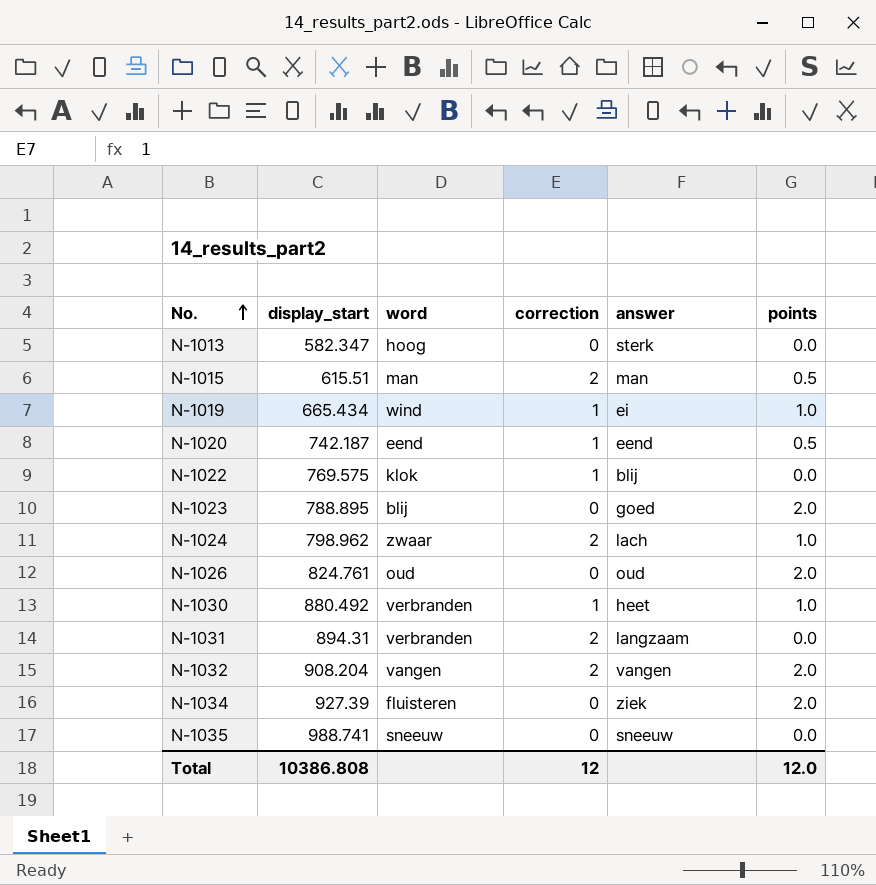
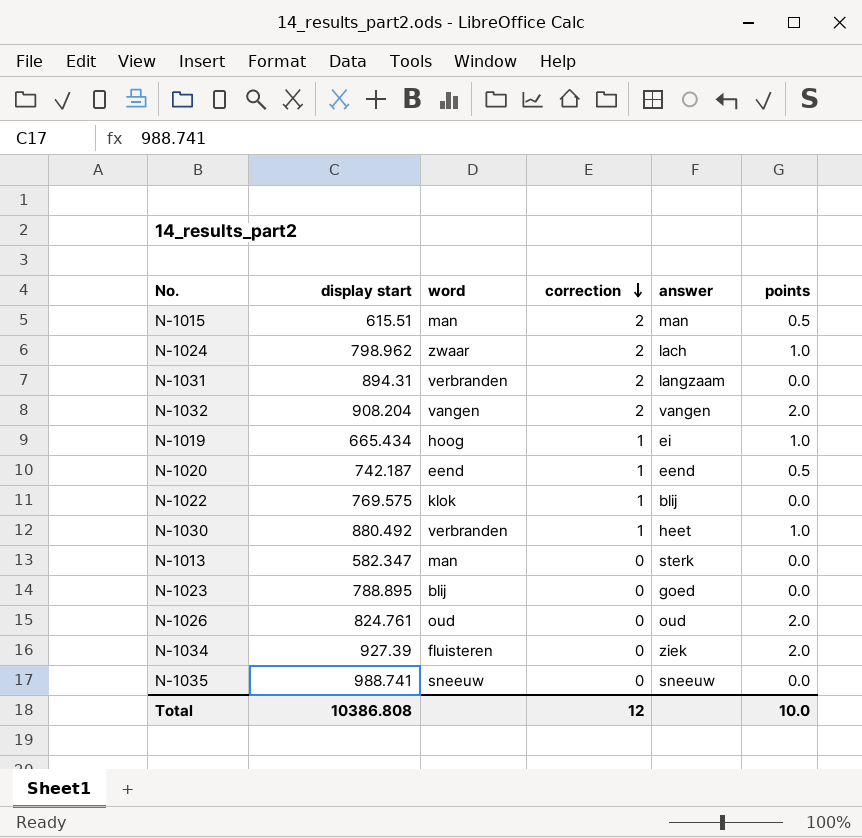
row order: No. ascending -> correction descending
column name: display_start -> display start
N-1019 | word: wind -> hoog
N-1013 | word: hoog -> man
N-1023 | points: 2.0 -> 0.0
Total | points: 12.0 -> 10.0

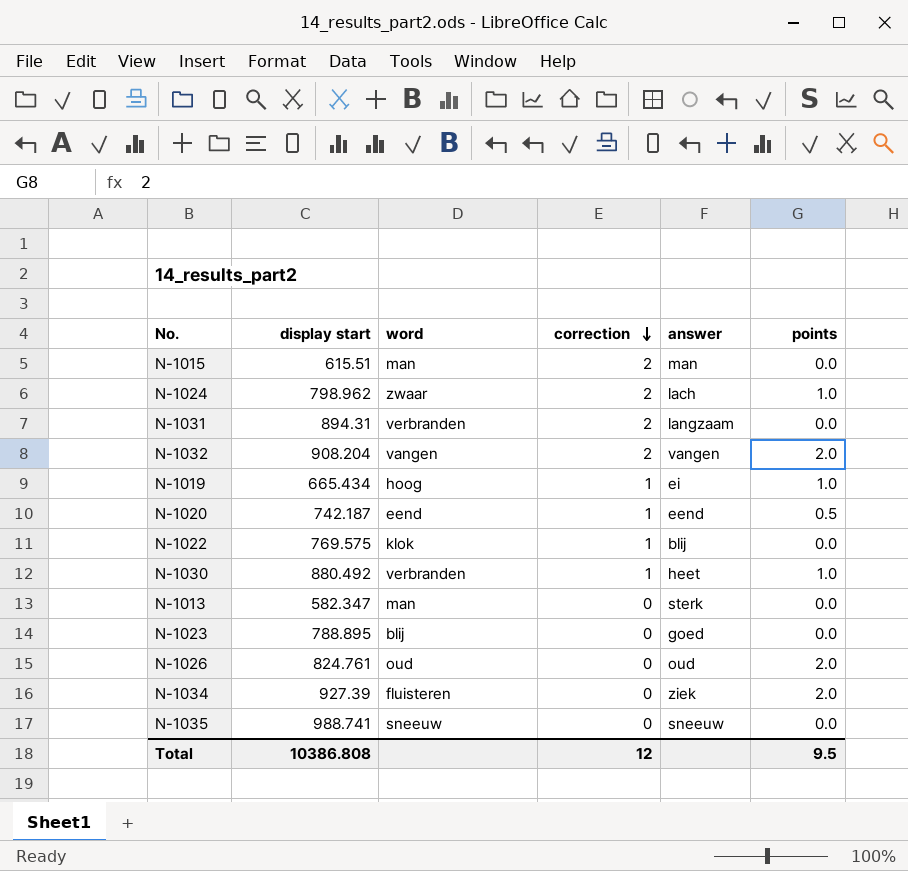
N-1015 | points: 0.5 -> 0.0
Total | points: 10.0 -> 9.5

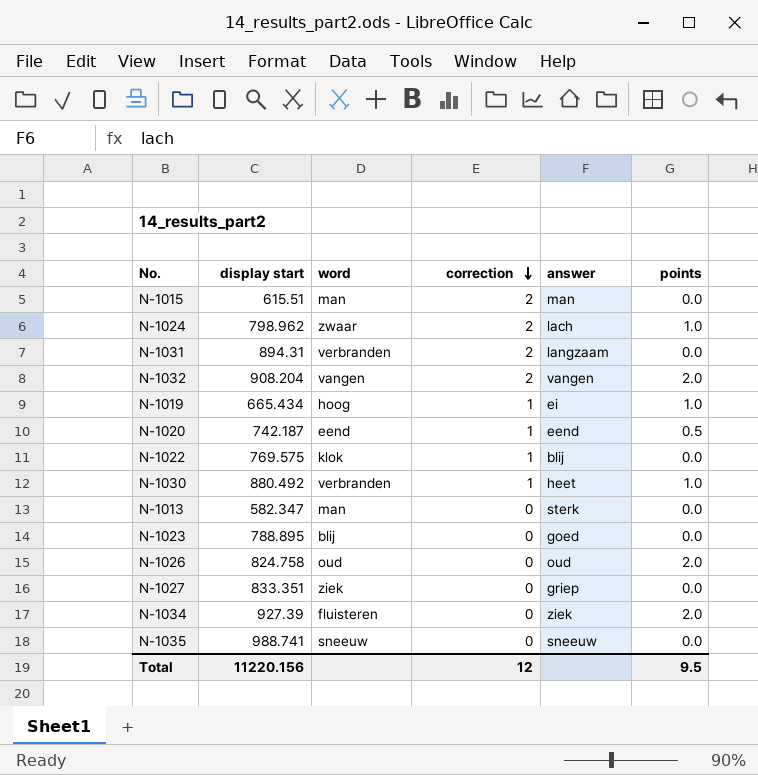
N-1026 | display start: 824.761 -> 824.758
row N-1027: none -> 833.351 | ziek | 0 | griep | 0.0
Total | display start: 10386.808 -> 11220.156

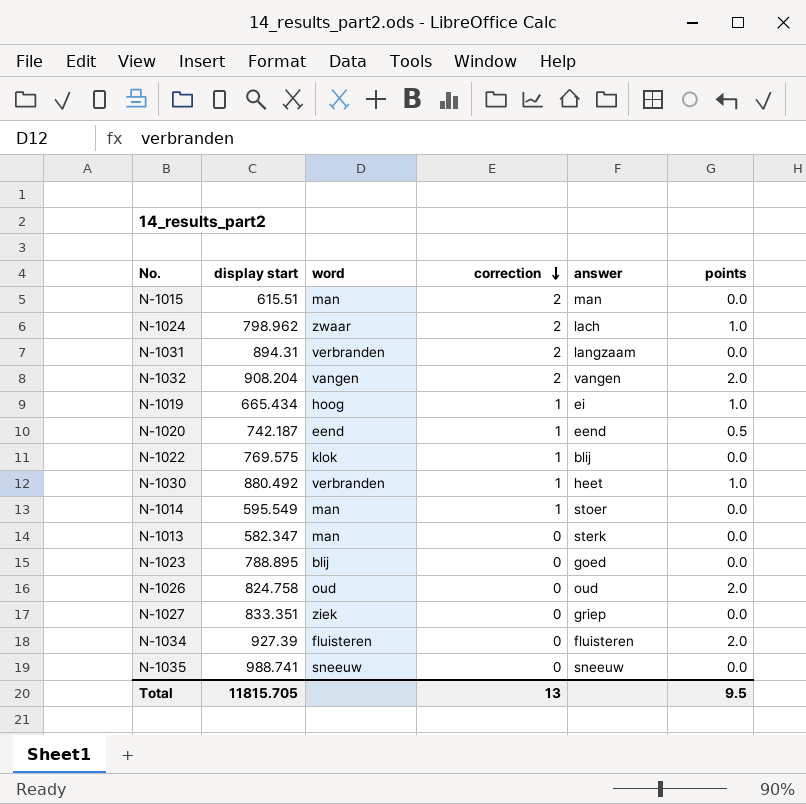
row N-1014: none -> 595.549 | man | 1 | stoer | 0.0
N-1034 | answer: ziek -> fluisteren
Total | display start: 11220.156 -> 11815.705
Total | correction: 12 -> 13

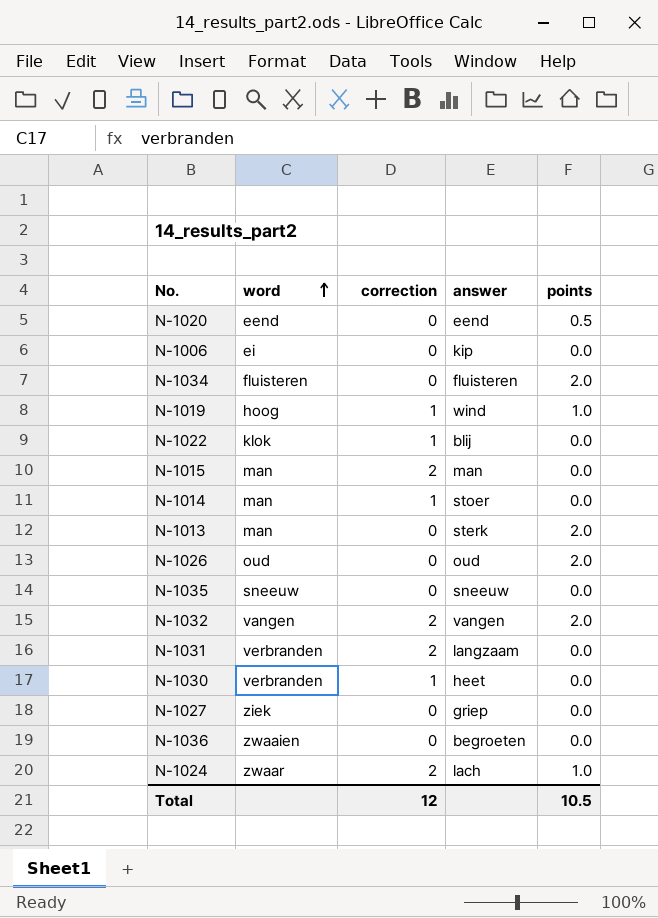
row order: correction descending -> word ascending
column display start | position: 2 -> none
row N-1023: 788.895 | blij | 0 | goed | 0.0 -> none
N-1020 | correction: 1 -> 0
row N-1006: none -> ei | 0 | kip | 0.0
N-1019 | answer: ei -> wind
N-1013 | points: 0.0 -> 2.0
N-1030 | points: 1.0 -> 0.0
row N-1036: none -> zwaaien | 0 | begroeten | 0.0
Total | correction: 13 -> 12
Total | points: 9.5 -> 10.5

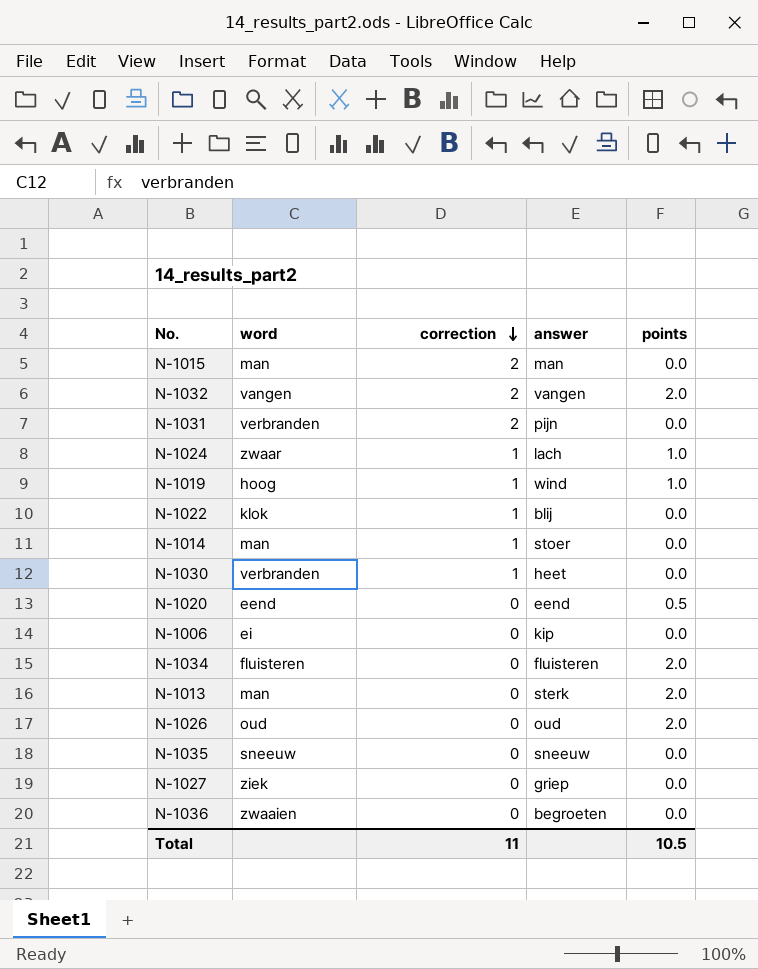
row order: word ascending -> correction descending
N-1031 | answer: langzaam -> pijn
N-1024 | correction: 2 -> 1
Total | correction: 12 -> 11

